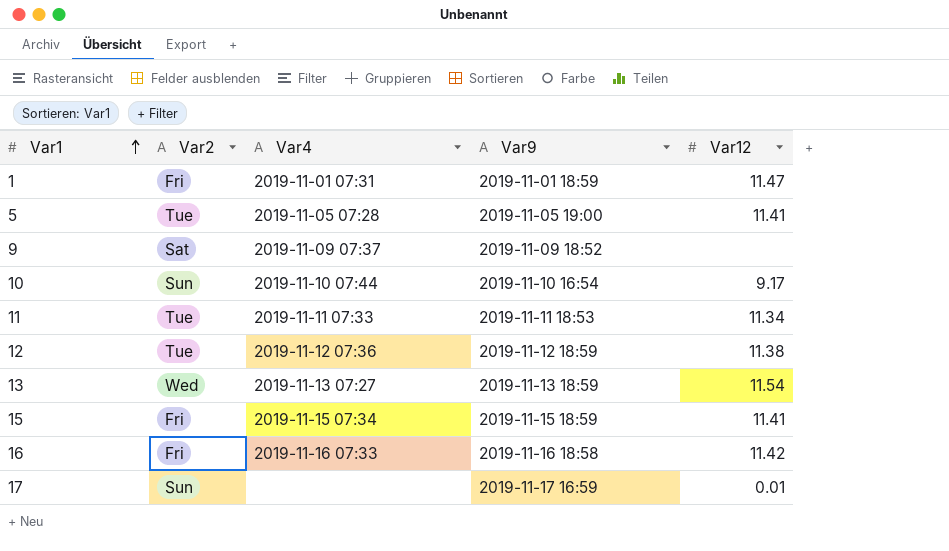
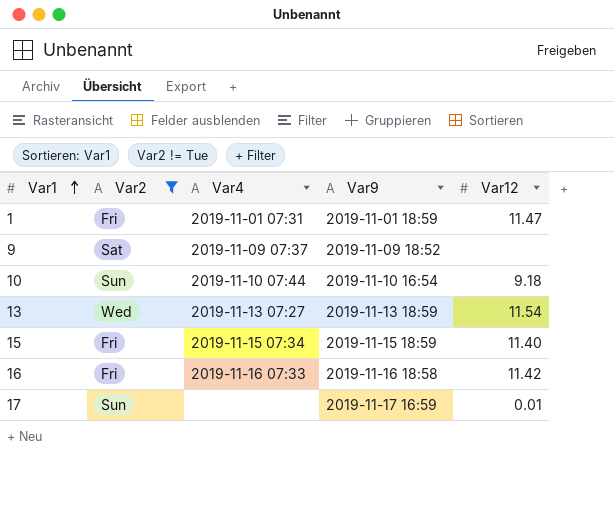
filter: none -> Var2 != Tue
10 | Var12: 9.17 -> 9.18
15 | Var12: 11.41 -> 11.40

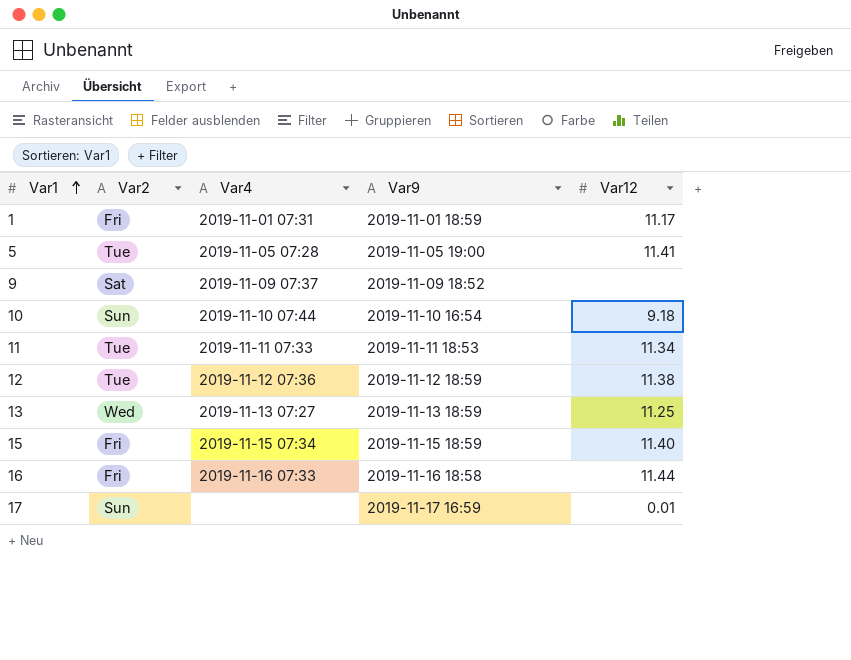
filter: Var2 != Tue -> none
1 | Var12: 11.47 -> 11.17
13 | Var12: 11.54 -> 11.25
16 | Var12: 11.42 -> 11.44

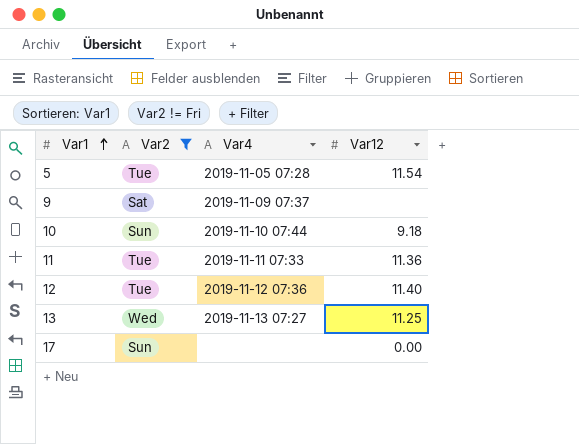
filter: none -> Var2 != Fri
column Var9 | position: 4 -> none
5 | Var12: 11.41 -> 11.54
11 | Var12: 11.34 -> 11.36
12 | Var12: 11.38 -> 11.40
17 | Var12: 0.01 -> 0.00

